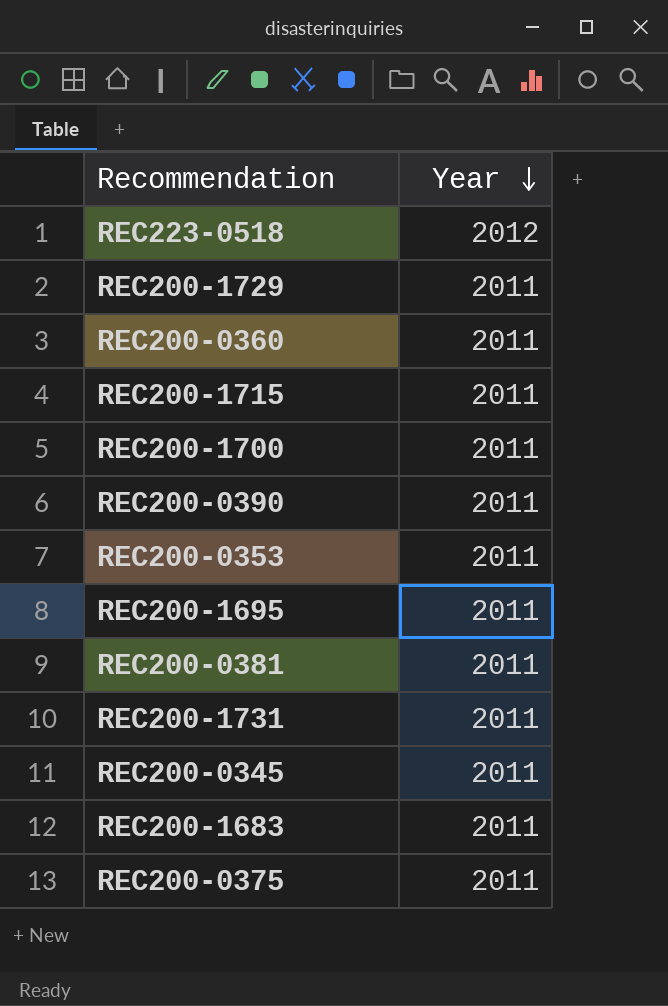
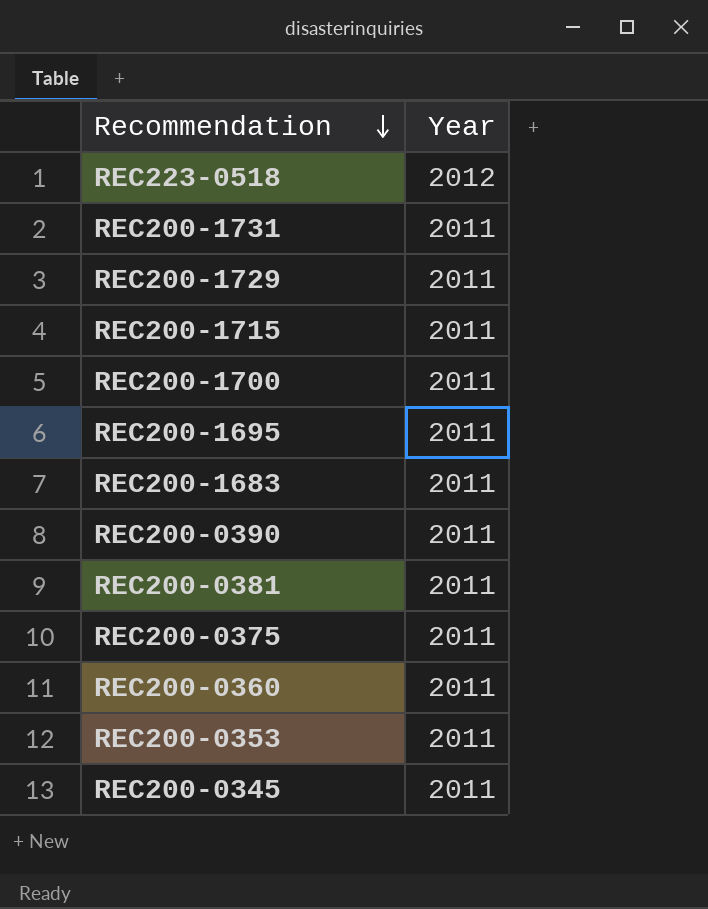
row order: Year descending -> Recommendation descending

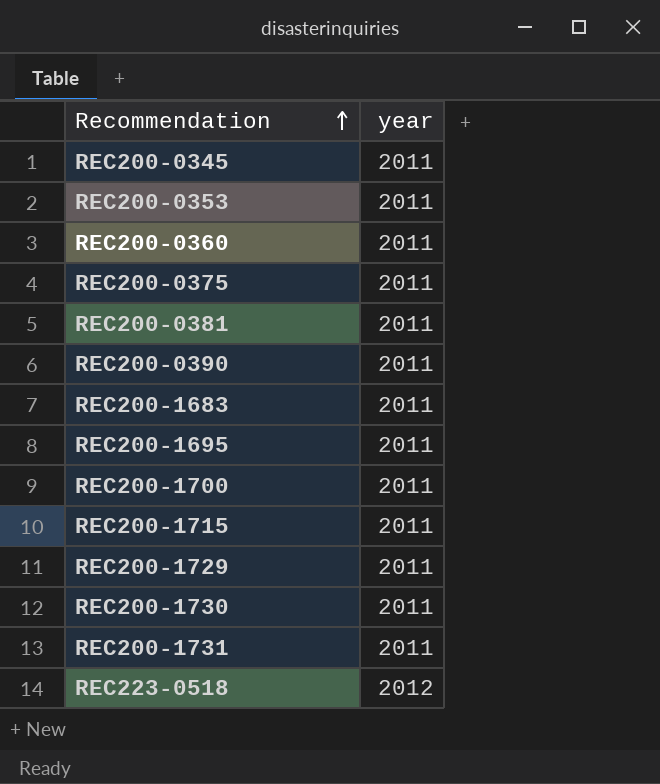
row order: Recommendation descending -> Recommendation ascending
column name: Year -> year
row REC200-1730: none -> 2011

